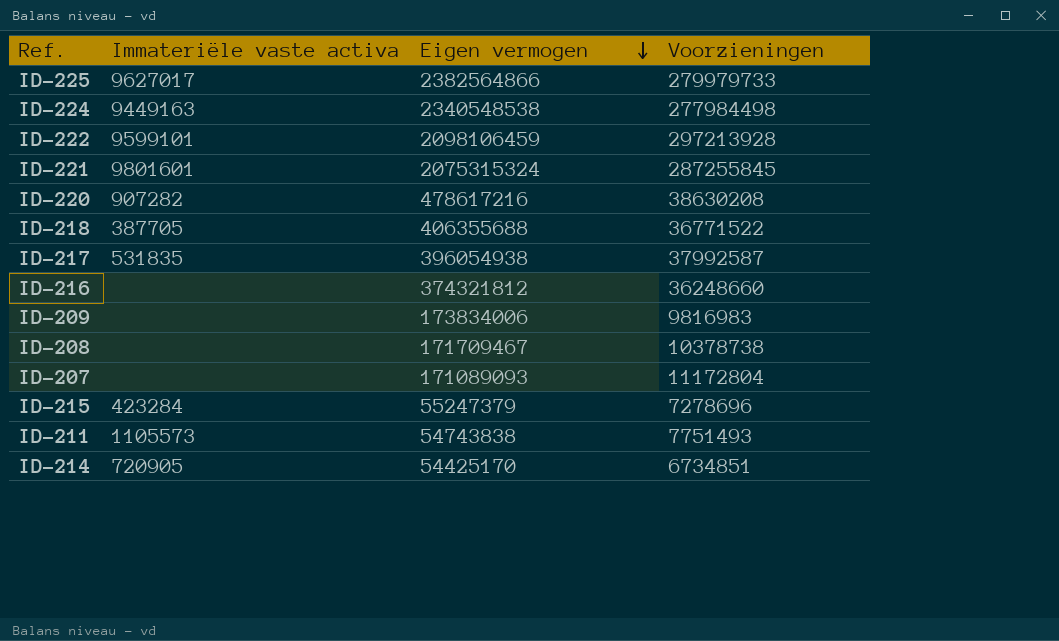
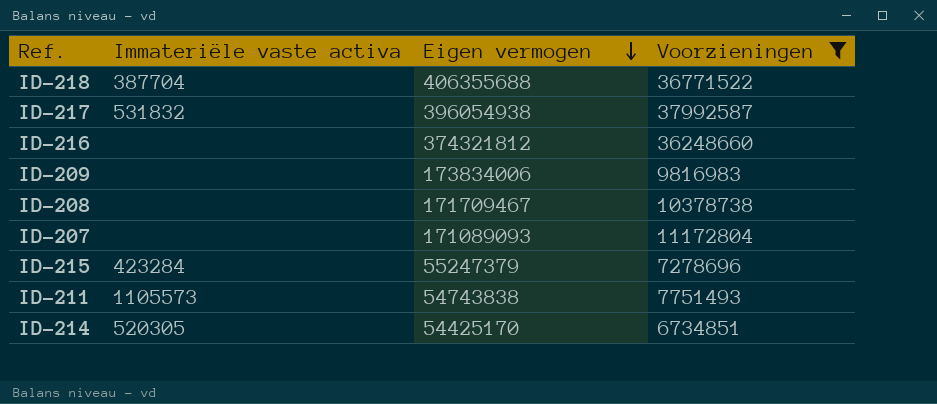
filter: none -> Voorzieningen <= 37992587
ID-218 | Immateriële vaste activa: 387705 -> 387704
ID-217 | Immateriële vaste activa: 531835 -> 531832
ID-214 | Immateriële vaste activa: 720905 -> 520305

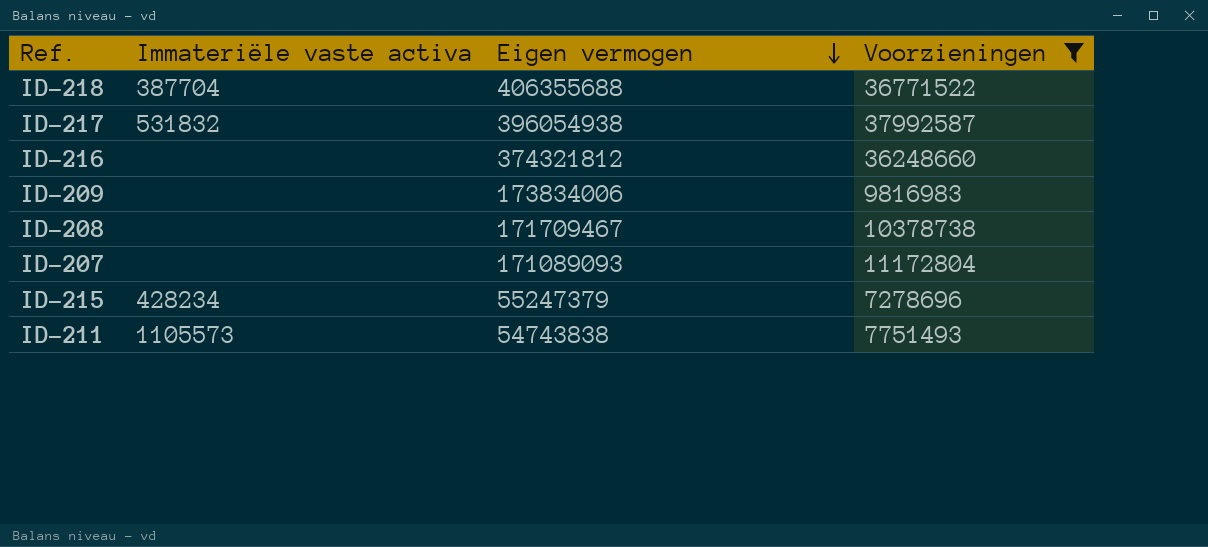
row ID-214: 520305 | 54425170 | 6734851 -> none
ID-215 | Immateriële vaste activa: 423284 -> 428234

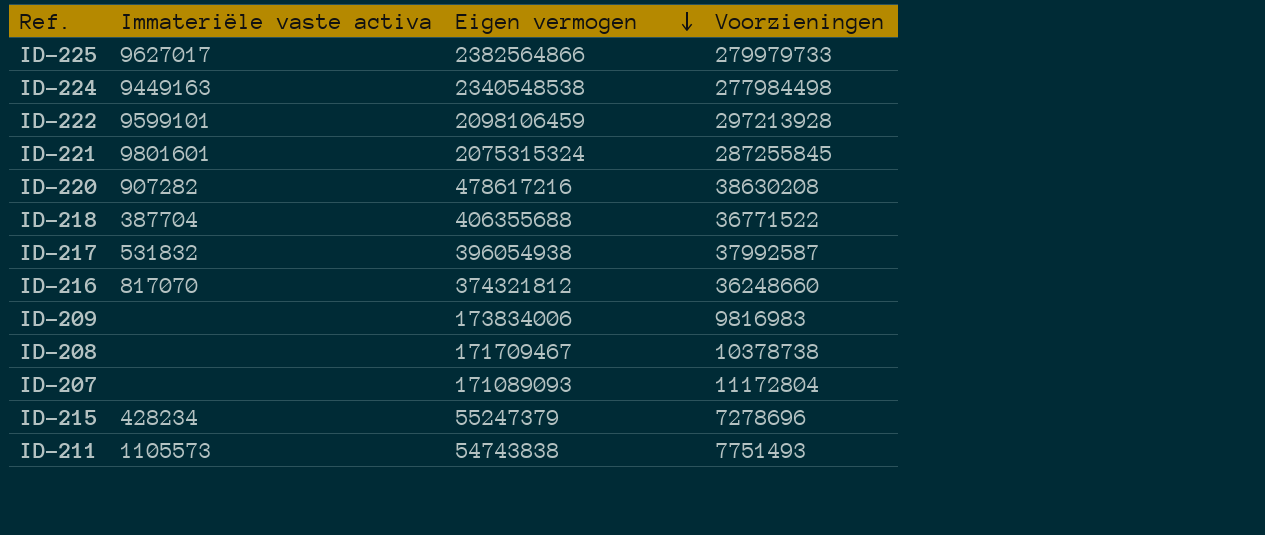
filter: Voorzieningen <= 37992587 -> none
ID-216 | Immateriële vaste activa: none -> 817070

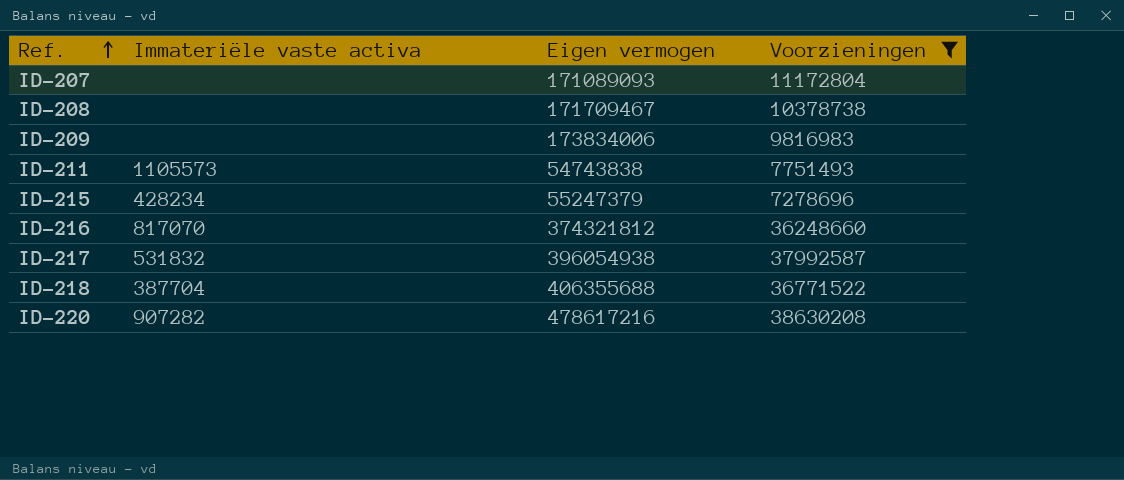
filter: none -> Voorzieningen <= 38630208
row order: Eigen vermogen descending -> Ref. ascending

